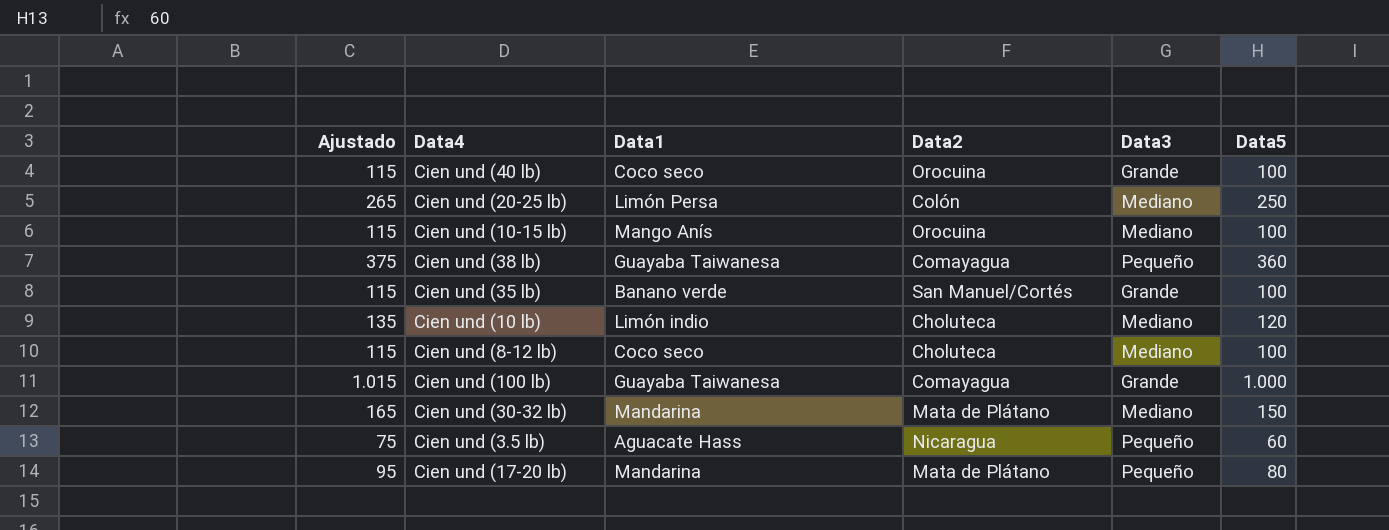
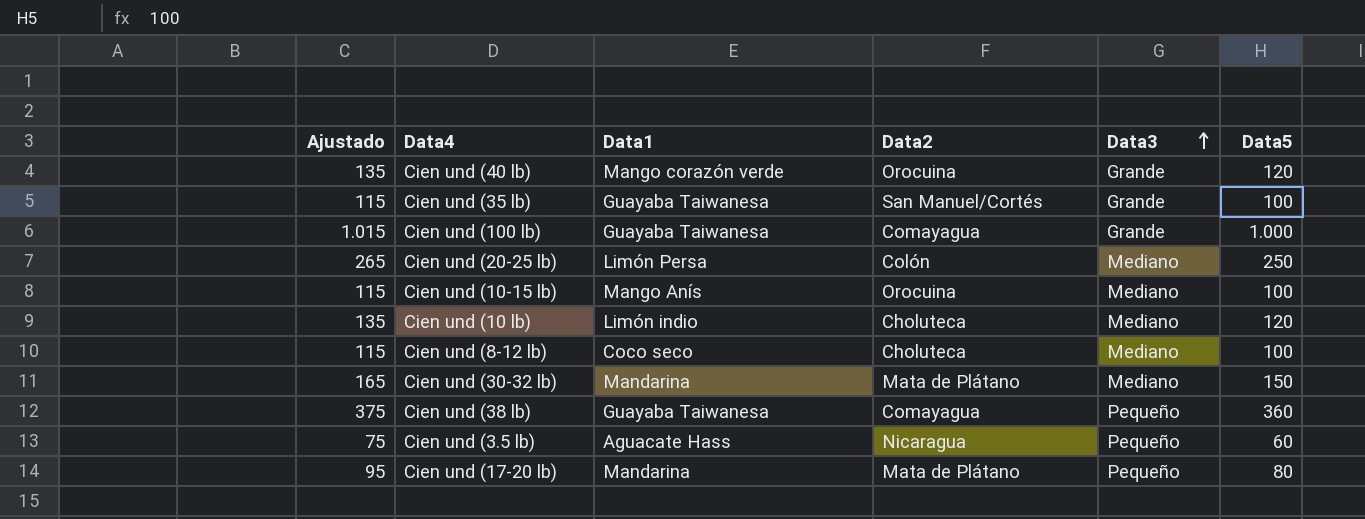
row order: none -> Data3 ascending
Cien und (40 lb) | Ajustado: 115 -> 135
Cien und (40 lb) | Data1: Coco seco -> Mango corazón verde
Cien und (40 lb) | Data5: 100 -> 120
Cien und (35 lb) | Data1: Banano verde -> Guayaba Taiwanesa

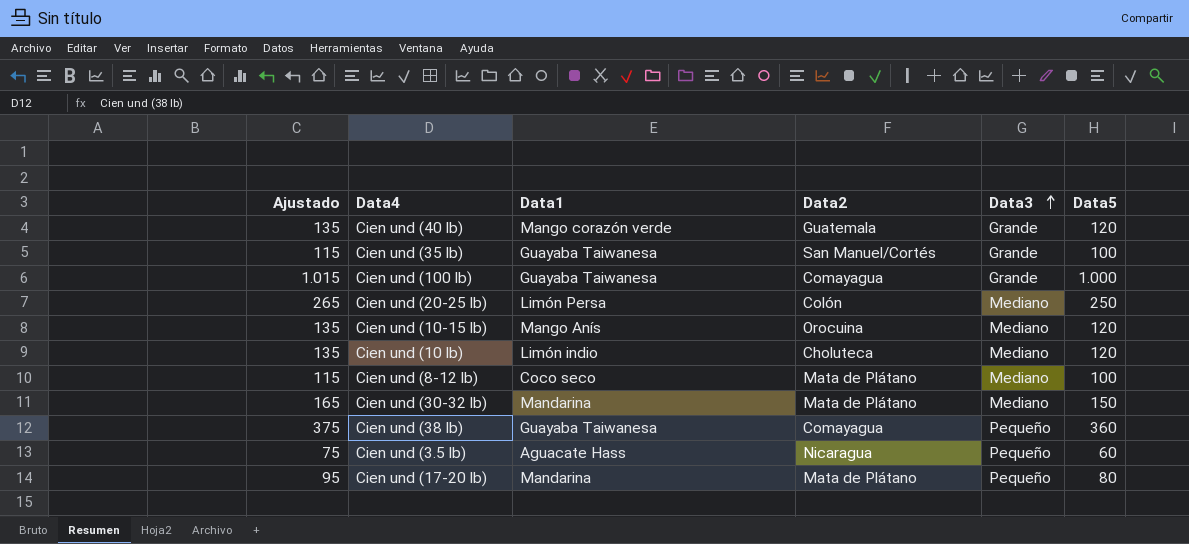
Cien und (40 lb) | Data2: Orocuina -> Guatemala
Cien und (10-15 lb) | Ajustado: 115 -> 135
Cien und (10-15 lb) | Data5: 100 -> 120
Cien und (8-12 lb) | Data2: Choluteca -> Mata de Plátano

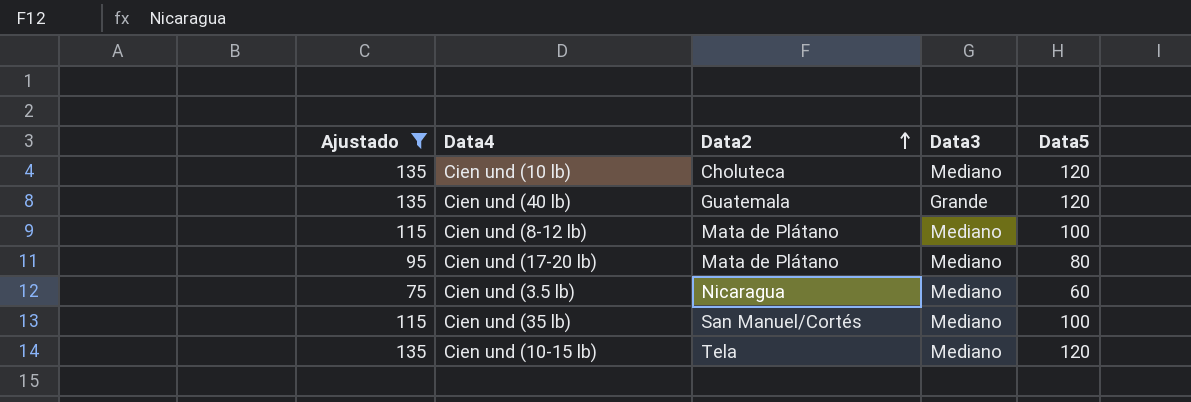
filter: none -> Ajustado <= 135
row order: Data3 ascending -> Data2 ascending
column Data1 | position: 3 -> none
Cien und (17-20 lb) | Data3: Pequeño -> Mediano
Cien und (3.5 lb) | Data3: Pequeño -> Mediano
Cien und (35 lb) | Data3: Grande -> Mediano
Cien und (10-15 lb) | Data2: Orocuina -> Tela

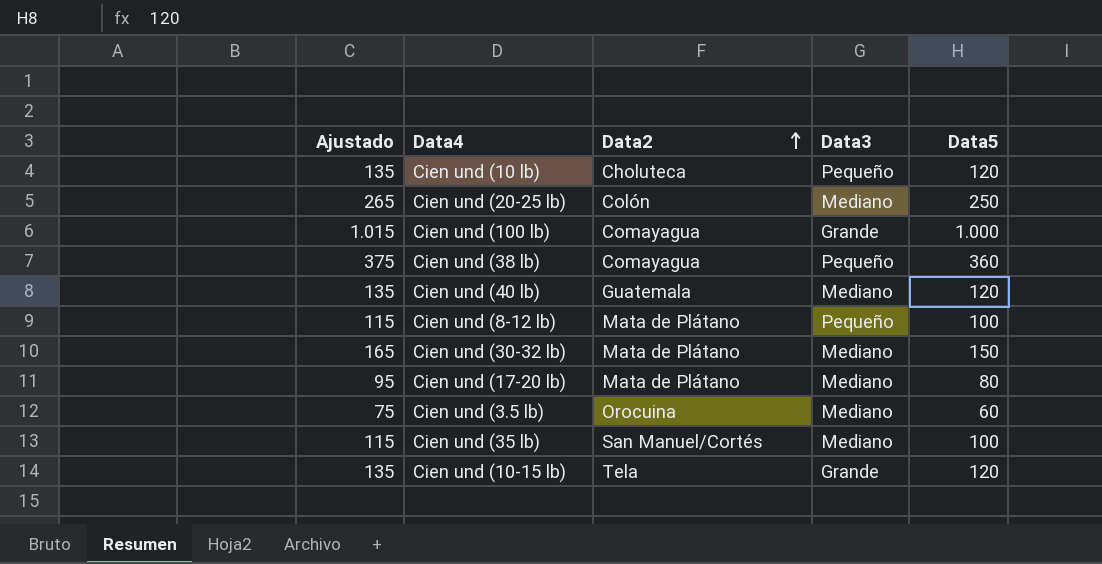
filter: Ajustado <= 135 -> none
Cien und (10 lb) | Data3: Mediano -> Pequeño
Cien und (40 lb) | Data3: Grande -> Mediano
Cien und (8-12 lb) | Data3: Mediano -> Pequeño
Cien und (3.5 lb) | Data2: Nicaragua -> Orocuina
Cien und (10-15 lb) | Data3: Mediano -> Grande

